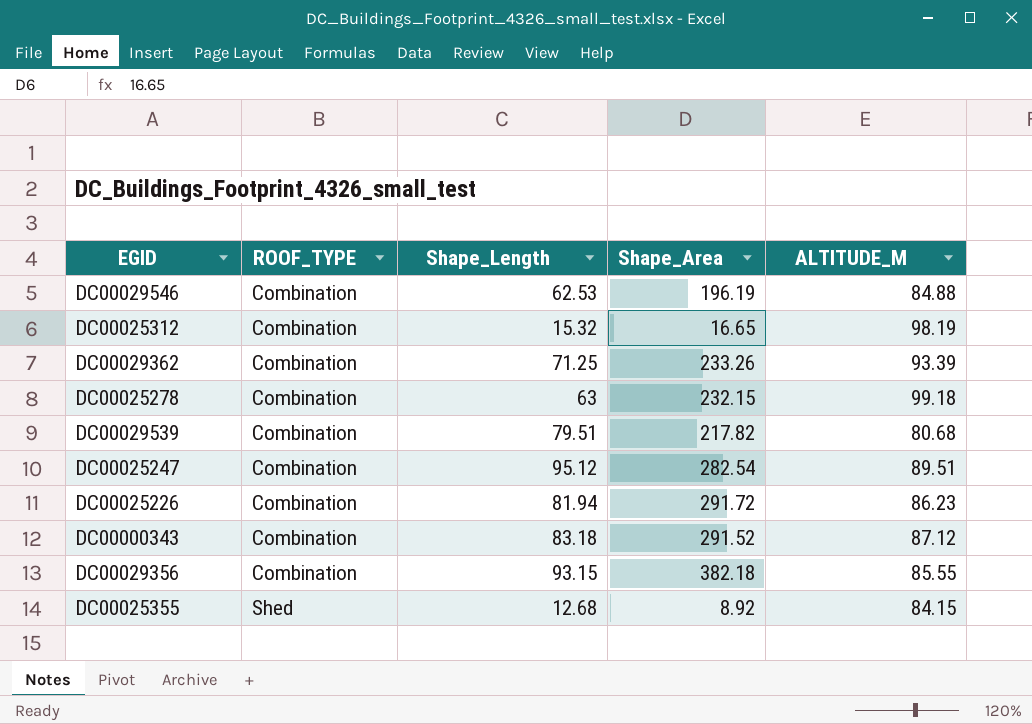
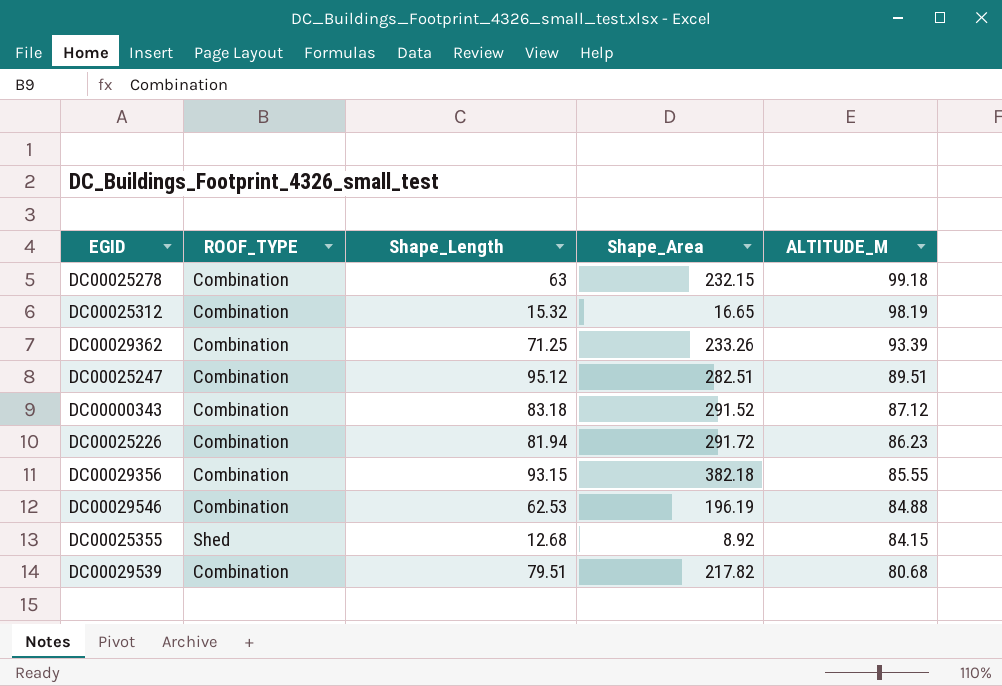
row order: ROOF_TYPE ascending -> ALTITUDE_M descending
DC00025247 | Shape_Area: 282.54 -> 282.51

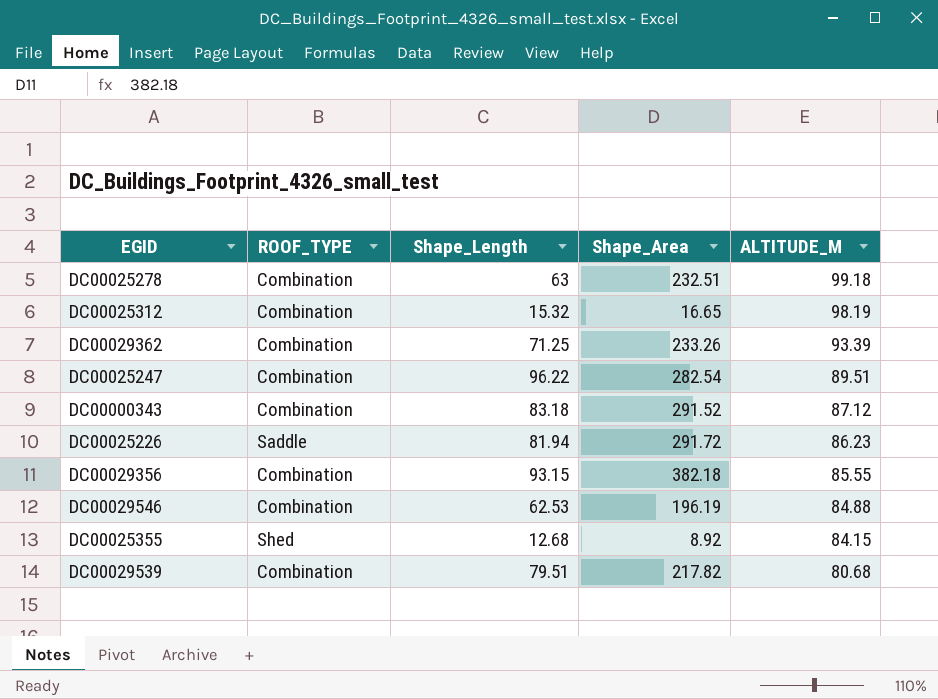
DC00025278 | Shape_Area: 232.15 -> 232.51
DC00025247 | Shape_Length: 95.12 -> 96.22
DC00025247 | Shape_Area: 282.51 -> 282.54
DC00025226 | ROOF_TYPE: Combination -> Saddle

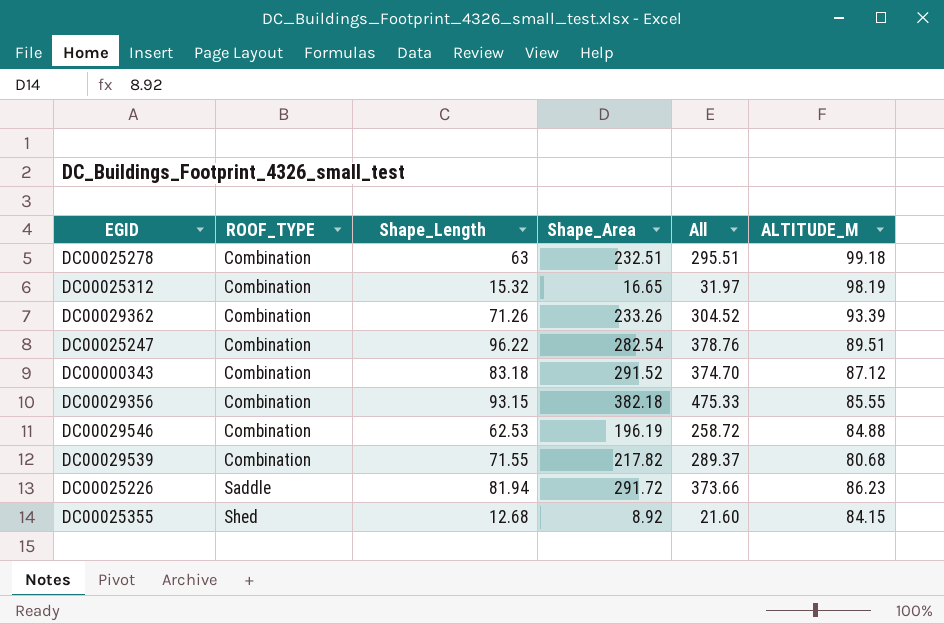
row order: ALTITUDE_M descending -> ROOF_TYPE ascending
column All | formula: none -> [Shape_Length] + [Shape_Area]
DC00029362 | Shape_Length: 71.25 -> 71.26
DC00029539 | Shape_Length: 79.51 -> 71.55

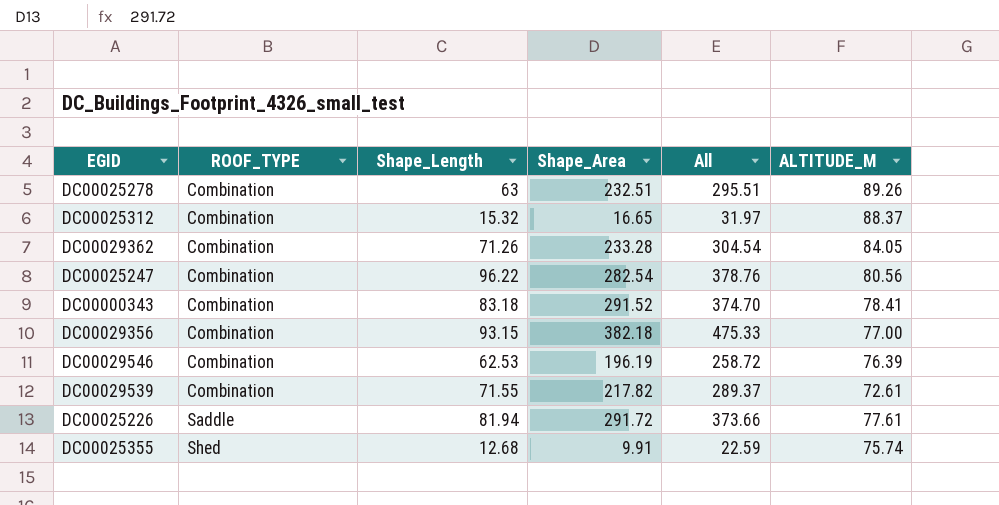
DC00025278 | ALTITUDE_M: 99.18 -> 89.26
DC00025312 | ALTITUDE_M: 98.19 -> 88.37
DC00029362 | Shape_Area: 233.26 -> 233.28
DC00029362 | All: 304.52 -> 304.54
DC00029362 | ALTITUDE_M: 93.39 -> 84.05
DC00025247 | ALTITUDE_M: 89.51 -> 80.56
DC00000343 | ALTITUDE_M: 87.12 -> 78.41
DC00029356 | ALTITUDE_M: 85.55 -> 77.00
DC00029546 | ALTITUDE_M: 84.88 -> 76.39
DC00029539 | ALTITUDE_M: 80.68 -> 72.61
DC00025226 | ALTITUDE_M: 86.23 -> 77.61
DC00025355 | Shape_Area: 8.92 -> 9.91
DC00025355 | All: 21.60 -> 22.59
DC00025355 | ALTITUDE_M: 84.15 -> 75.74

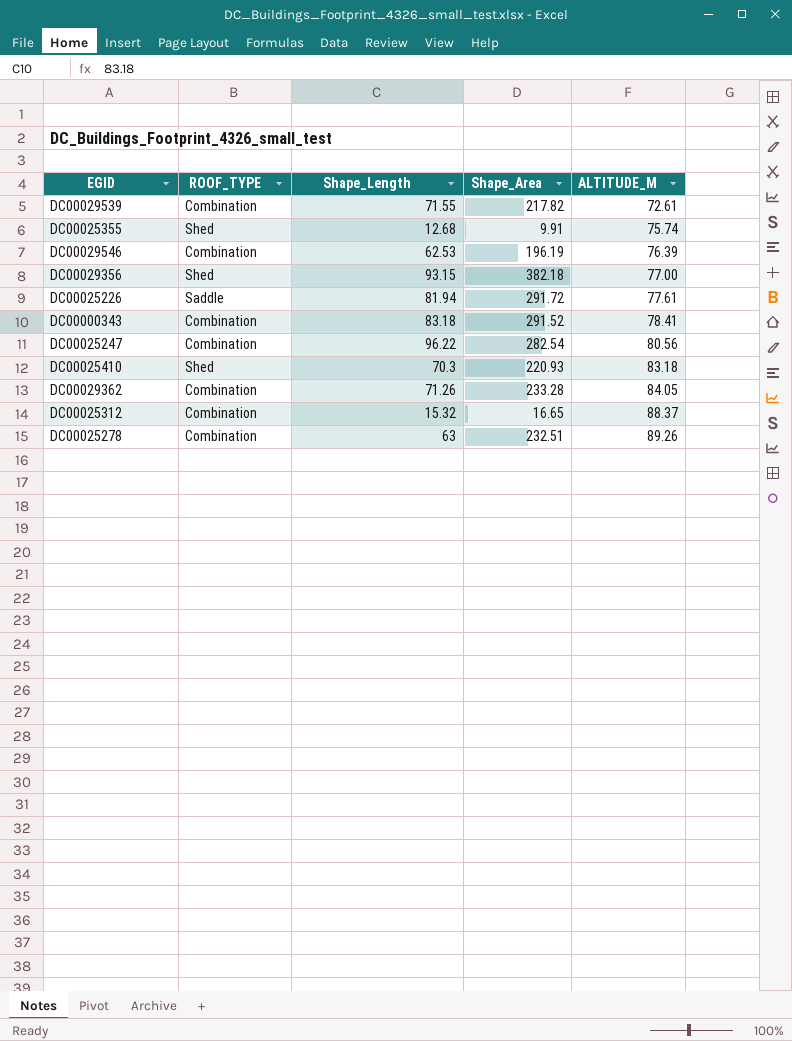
row order: ROOF_TYPE ascending -> ALTITUDE_M ascending
column All | formula: [Shape_Length] + [Shape_Area] -> none
DC00029356 | ROOF_TYPE: Combination -> Shed
row DC00025410: none -> Shed | 70.3 | 220.93 | 83.18

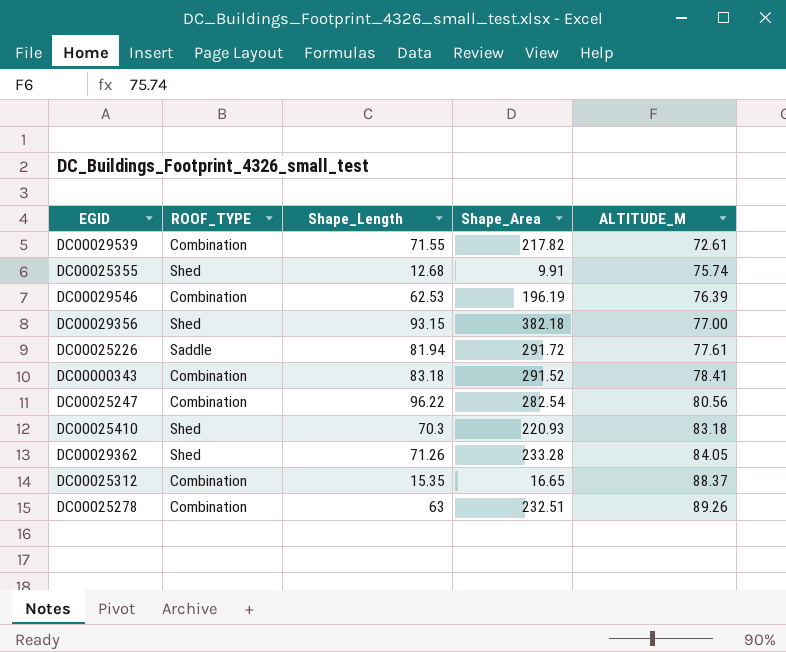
DC00029362 | ROOF_TYPE: Combination -> Shed
DC00025312 | Shape_Length: 15.32 -> 15.35

